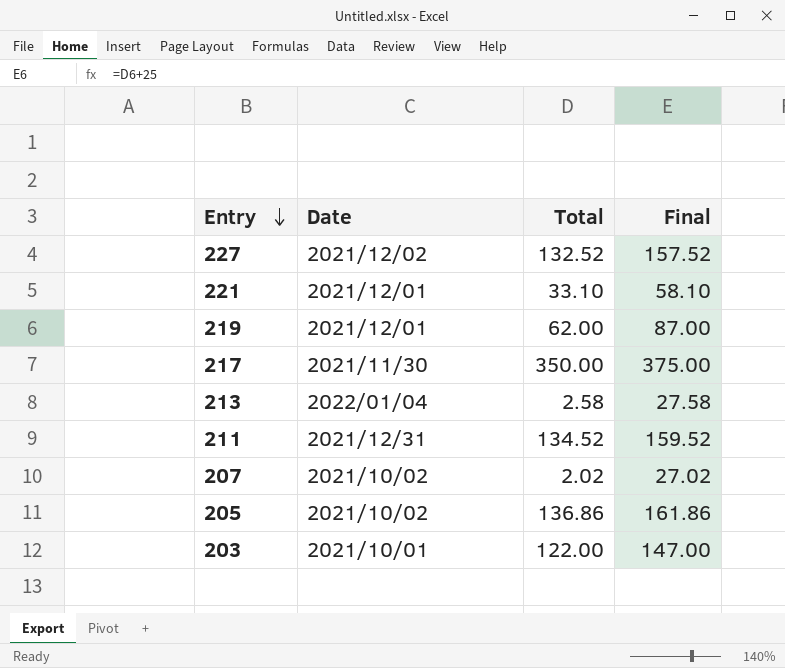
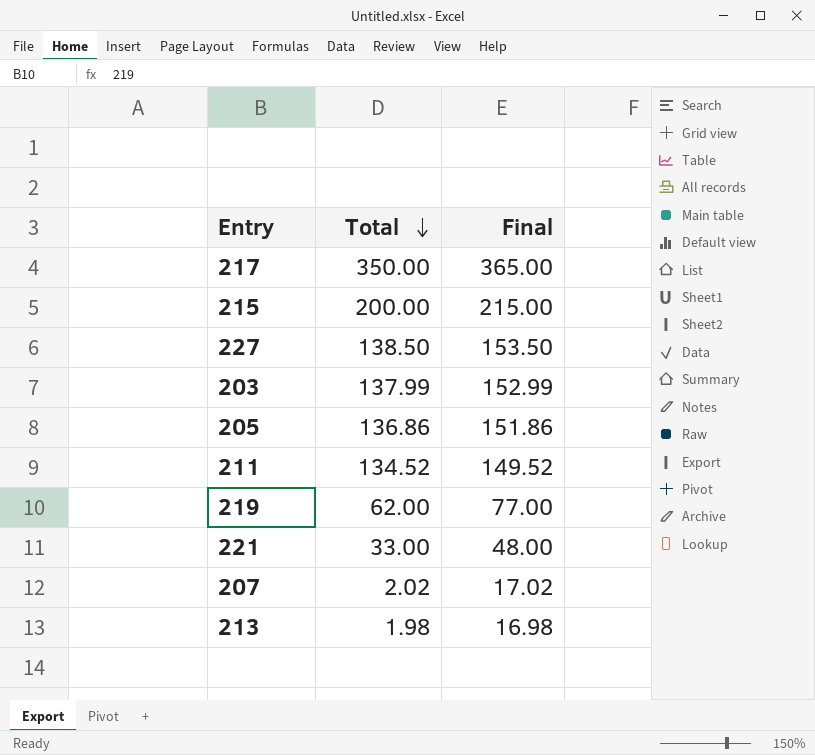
row order: Entry descending -> Total descending
column Date | position: 2 -> none
column Final | formula: [Total] + 25 -> [Total] + 15
row 215: none -> 200.00 | 215.00
227 | Total: 132.52 -> 138.50
203 | Total: 122.00 -> 137.99
221 | Total: 33.10 -> 33.00
213 | Total: 2.58 -> 1.98

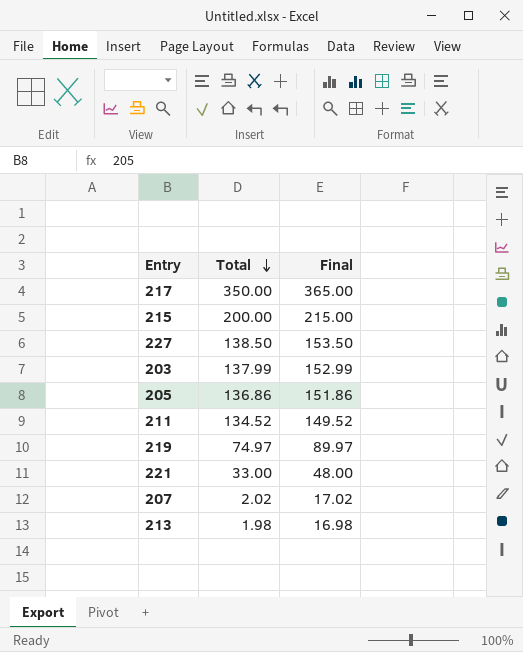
219 | Total: 62.00 -> 74.97
219 | Final: 77.00 -> 89.97

